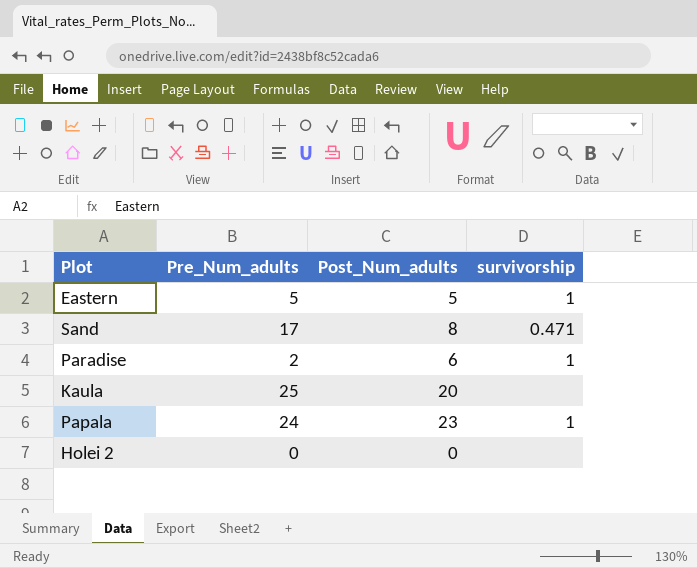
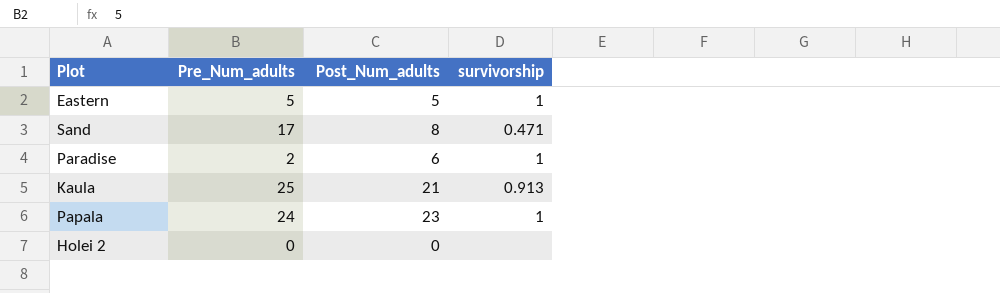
Kaula | Post_Num_adults: 20 -> 21
Kaula | survivorship: none -> 0.913

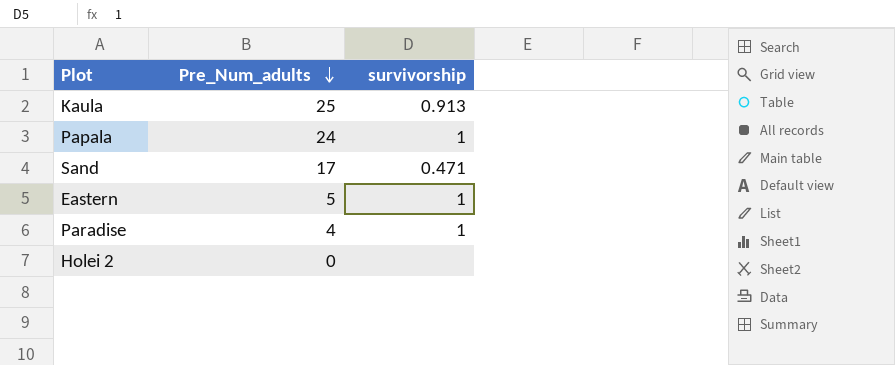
row order: none -> Pre_Num_adults descending
column Post_Num_adults | position: 3 -> none
Paradise | Pre_Num_adults: 2 -> 4

